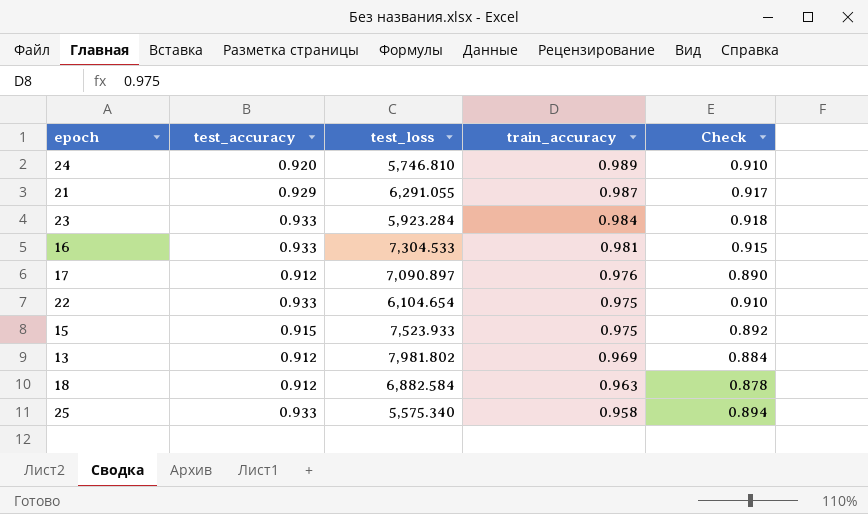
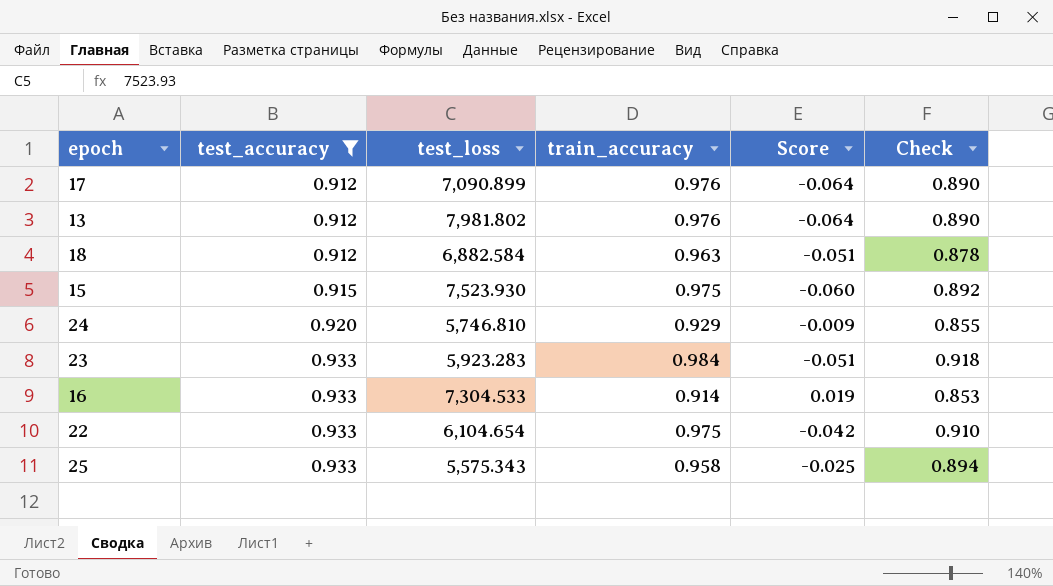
filter: none -> test_accuracy != 0.929
row order: train_accuracy descending -> test_accuracy ascending
column Score | formula: none -> [test_accuracy] - [train_accuracy]
17 | test_loss: 7,090.897 -> 7,090.899
13 | train_accuracy: 0.969 -> 0.976
13 | Check: 0.884 -> 0.890
15 | test_loss: 7,523.933 -> 7,523.930
24 | train_accuracy: 0.989 -> 0.929
24 | Check: 0.910 -> 0.855
23 | test_loss: 5,923.284 -> 5,923.283
16 | train_accuracy: 0.981 -> 0.914
16 | Check: 0.915 -> 0.853
25 | test_loss: 5,575.340 -> 5,575.343

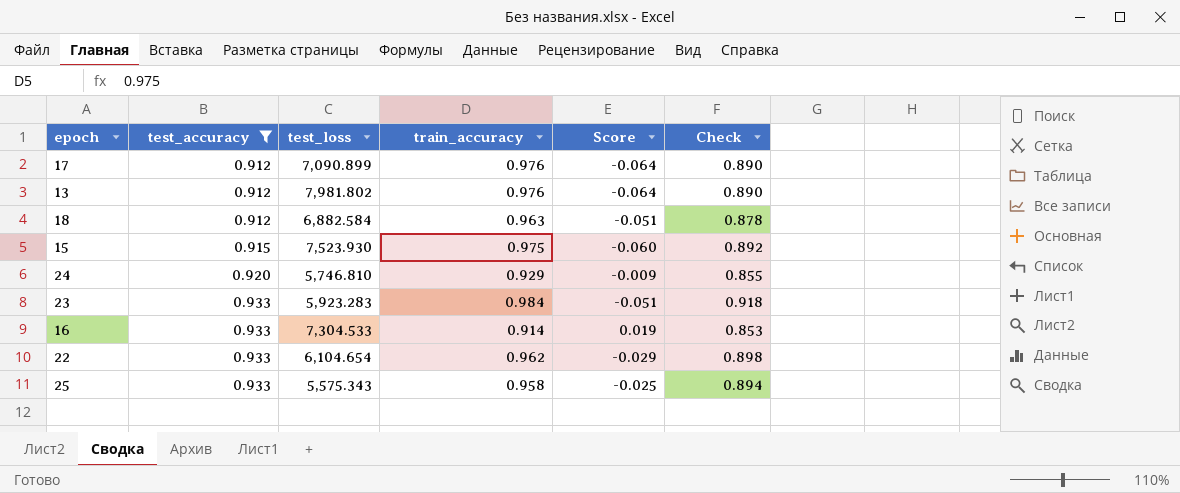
22 | train_accuracy: 0.975 -> 0.962
22 | Score: -0.042 -> -0.029
22 | Check: 0.910 -> 0.898

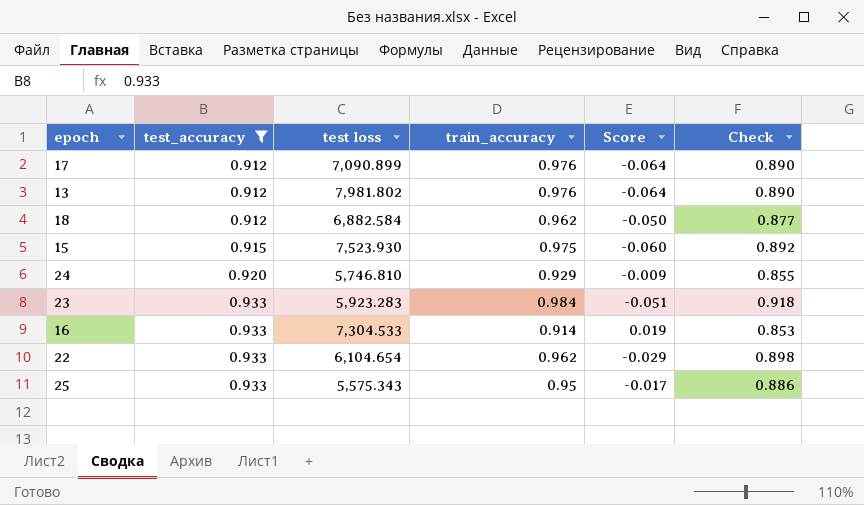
column name: test_loss -> test loss
18 | train_accuracy: 0.963 -> 0.962
18 | Score: -0.051 -> -0.050
18 | Check: 0.878 -> 0.877
25 | train_accuracy: 0.958 -> 0.95
25 | Score: -0.025 -> -0.017
25 | Check: 0.894 -> 0.886

